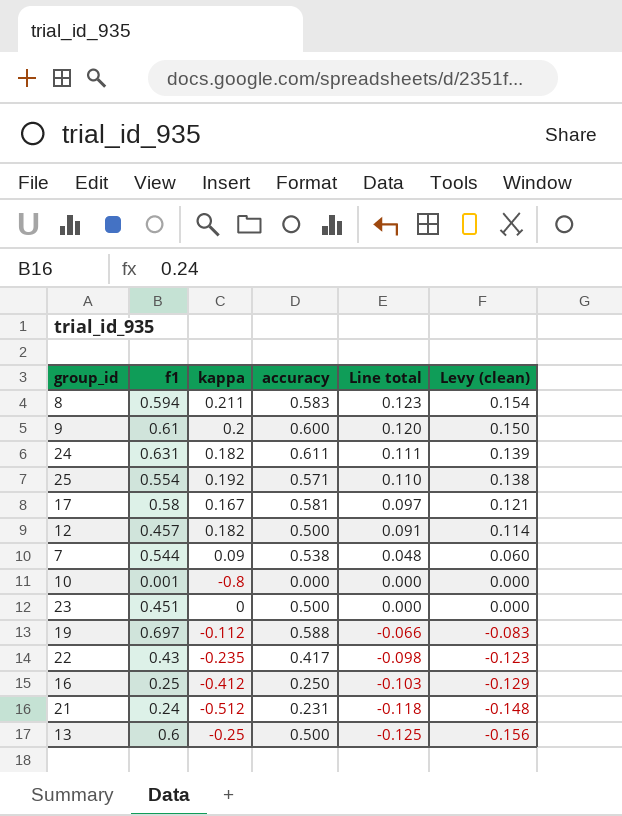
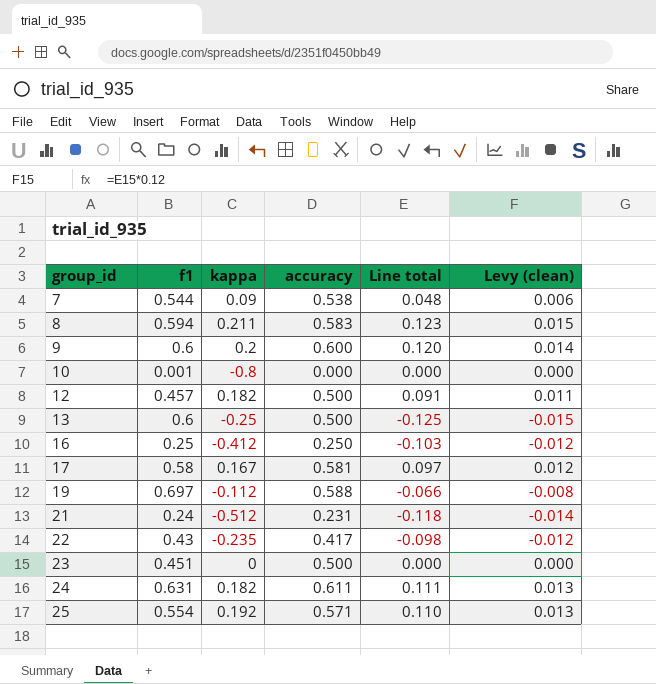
row order: Line total descending -> group_id ascending
column Levy (clean) | formula: [Line total] * 1.25 -> [Line total] * 0.12
9 | f1: 0.61 -> 0.6

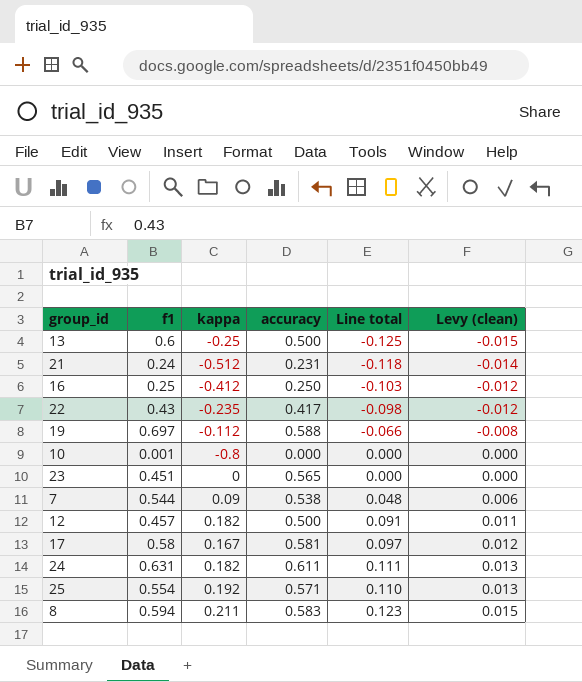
row order: group_id ascending -> Levy (clean) ascending
row 9: 0.6 | 0.2 | 0.600 | 0.120 | 0.014 -> none
23 | accuracy: 0.500 -> 0.565

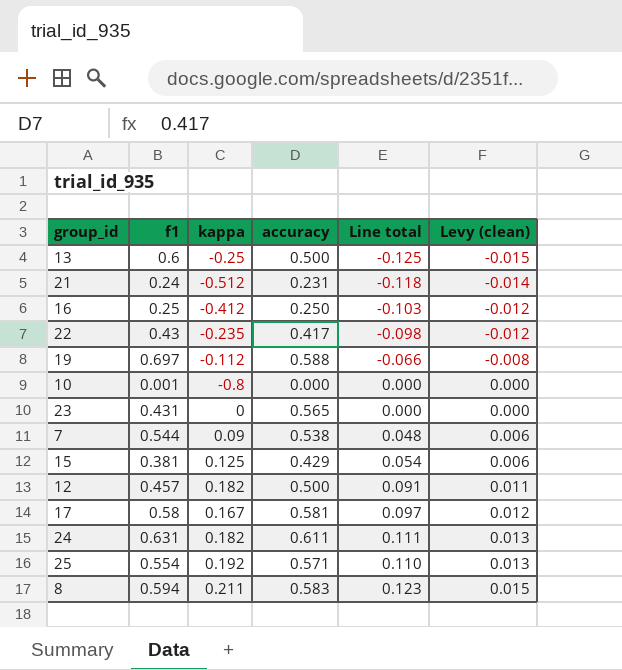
23 | f1: 0.451 -> 0.431
row 15: none -> 0.381 | 0.125 | 0.429 | 0.054 | 0.006

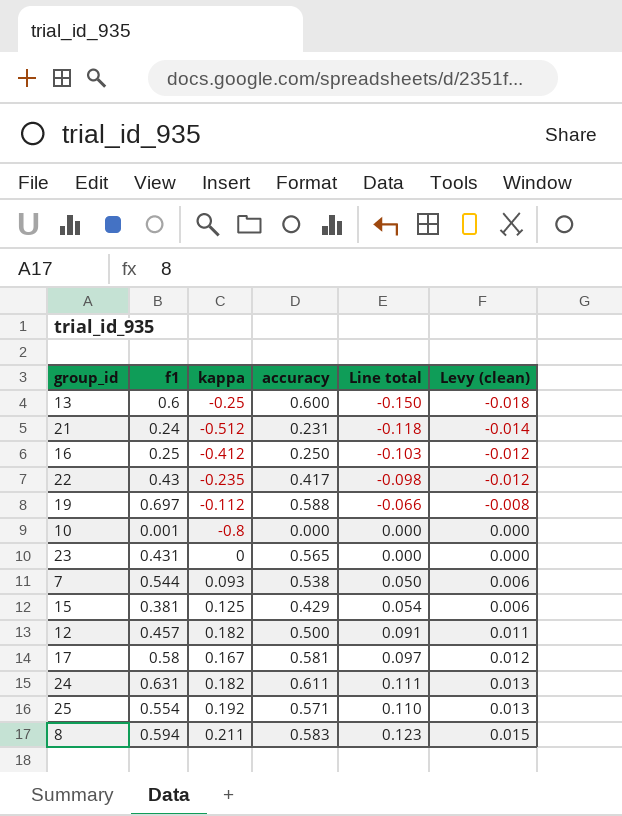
13 | accuracy: 0.500 -> 0.600
13 | Line total: -0.125 -> -0.150
13 | Levy (clean): -0.015 -> -0.018
7 | kappa: 0.09 -> 0.093
7 | Line total: 0.048 -> 0.050

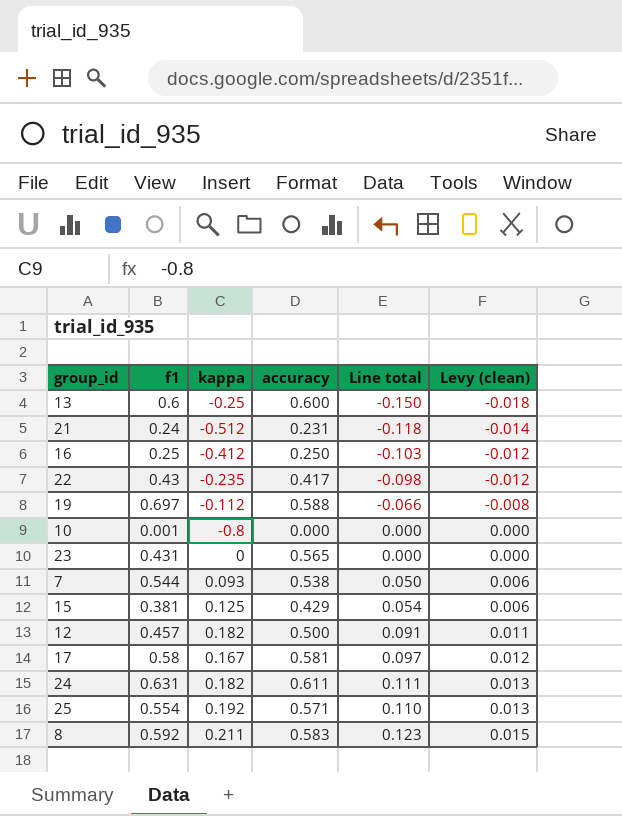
8 | f1: 0.594 -> 0.592

